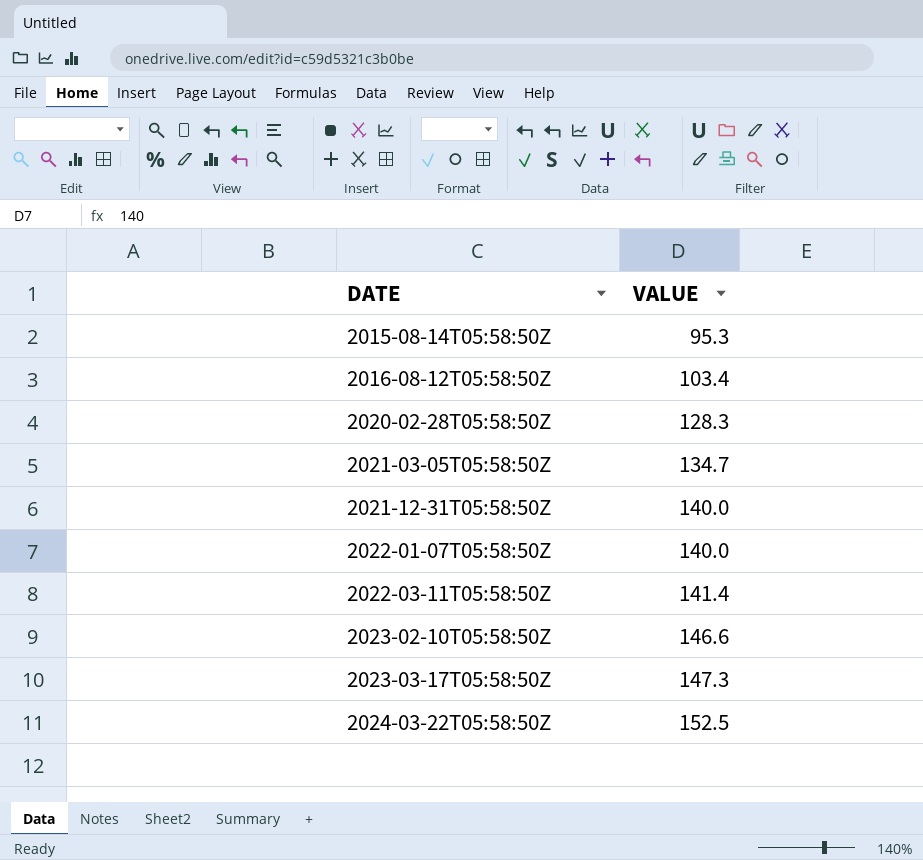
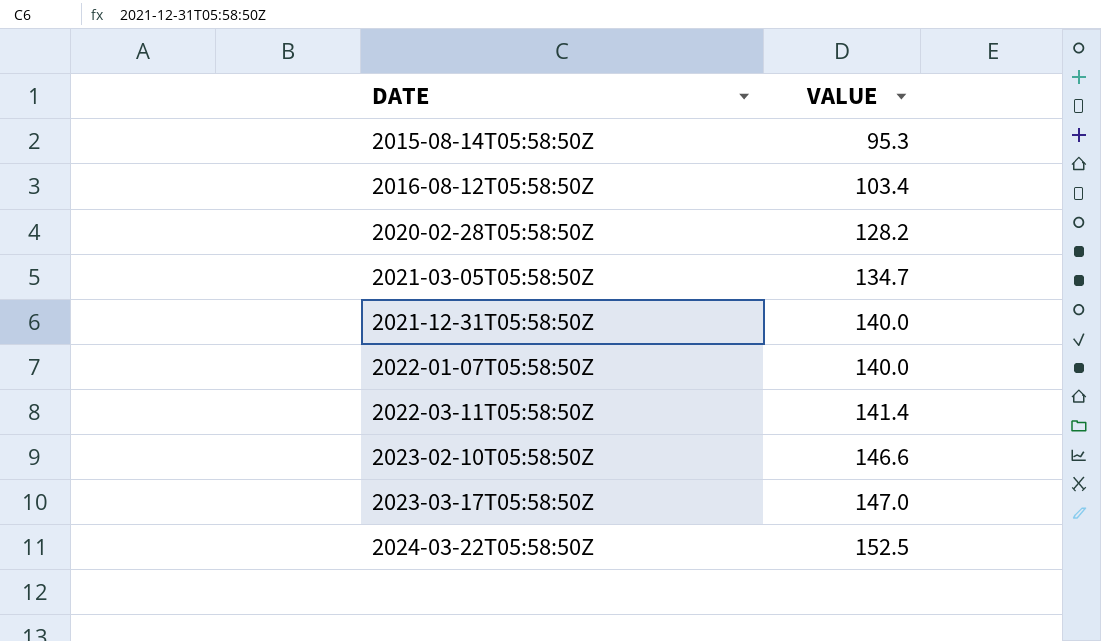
2020-02-28T05:58:50Z | VALUE: 128.3 -> 128.2
2023-03-17T05:58:50Z | VALUE: 147.3 -> 147.0

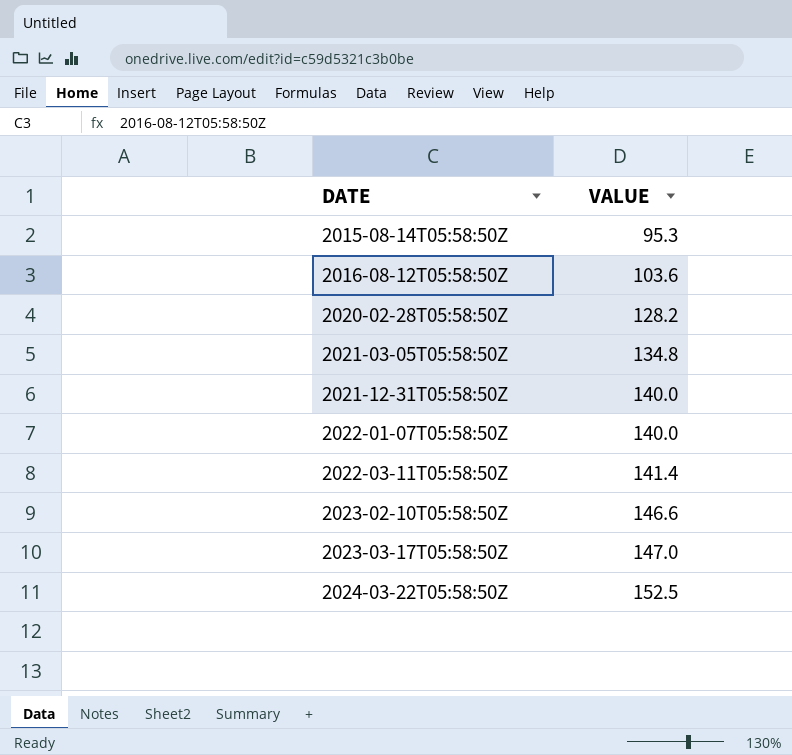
2016-08-12T05:58:50Z | VALUE: 103.4 -> 103.6
2021-03-05T05:58:50Z | VALUE: 134.7 -> 134.8

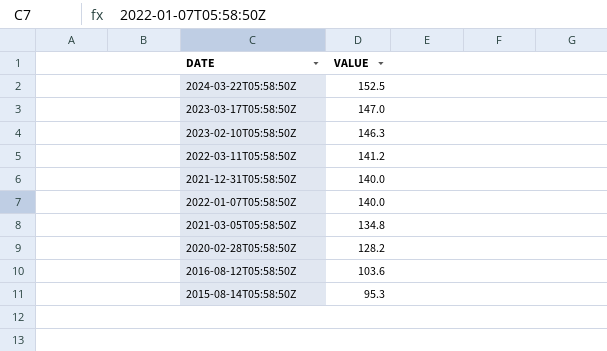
row order: DATE ascending -> VALUE descending
2023-02-10T05:58:50Z | VALUE: 146.6 -> 146.3
2022-03-11T05:58:50Z | VALUE: 141.4 -> 141.2

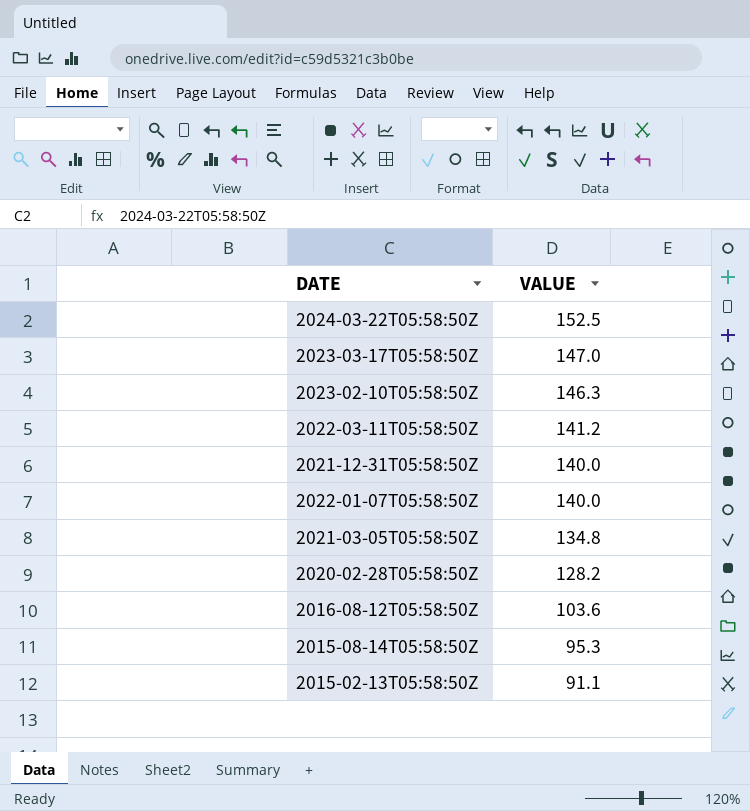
row 2015-02-13T05:58:50Z: none -> 91.1

